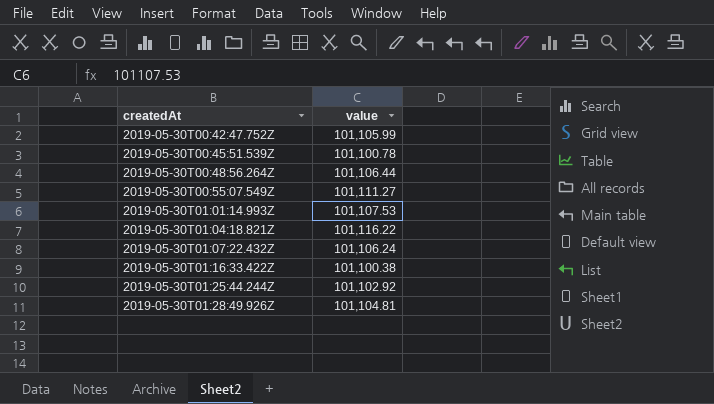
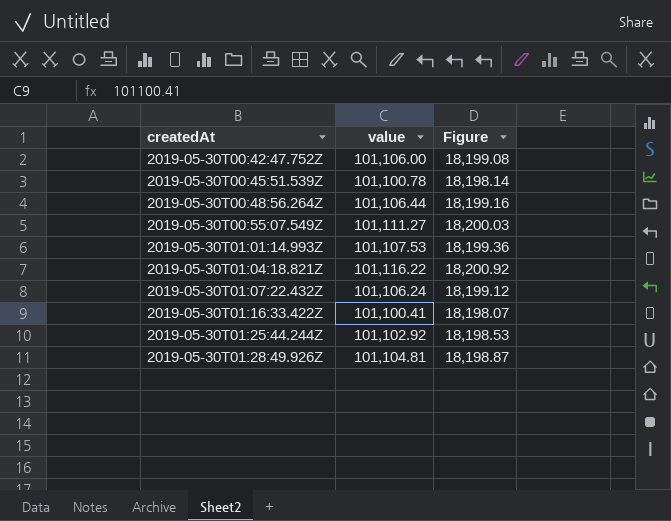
column Figure | formula: none -> [value] * 0.18
2019-05-30T00:42:47.752Z | value: 101,105.99 -> 101,106.00
2019-05-30T01:16:33.422Z | value: 101,100.38 -> 101,100.41

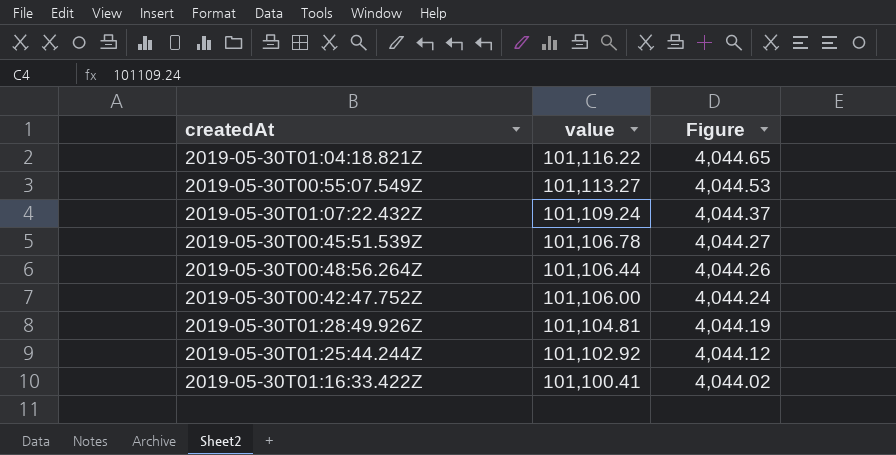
row order: createdAt ascending -> value descending
column Figure | formula: [value] * 0.18 -> [value] * 0.04
row 2019-05-30T01:01:14.993Z: 101,107.53 | 18,199.36 -> none
2019-05-30T00:55:07.549Z | value: 101,111.27 -> 101,113.27
2019-05-30T01:07:22.432Z | value: 101,106.24 -> 101,109.24
2019-05-30T00:45:51.539Z | value: 101,100.78 -> 101,106.78

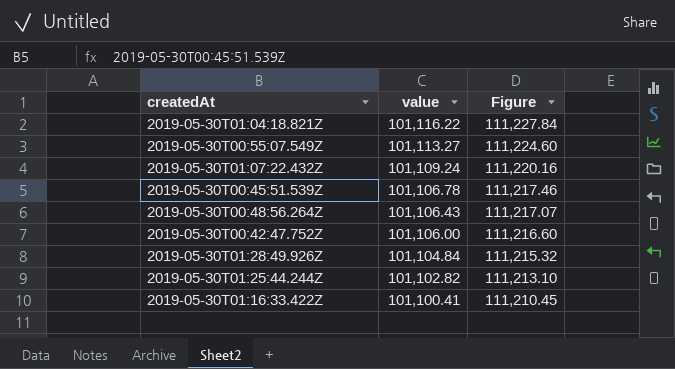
column Figure | formula: [value] * 0.04 -> [value] * 1.1
2019-05-30T00:48:56.264Z | value: 101,106.44 -> 101,106.43
2019-05-30T01:28:49.926Z | value: 101,104.81 -> 101,104.84
2019-05-30T01:25:44.244Z | value: 101,102.92 -> 101,102.82

